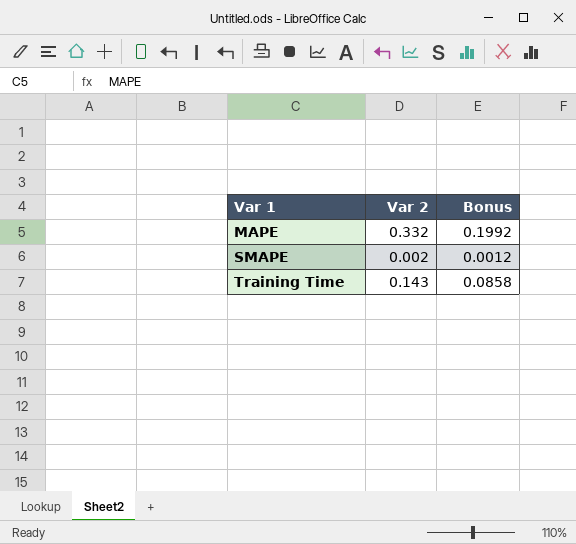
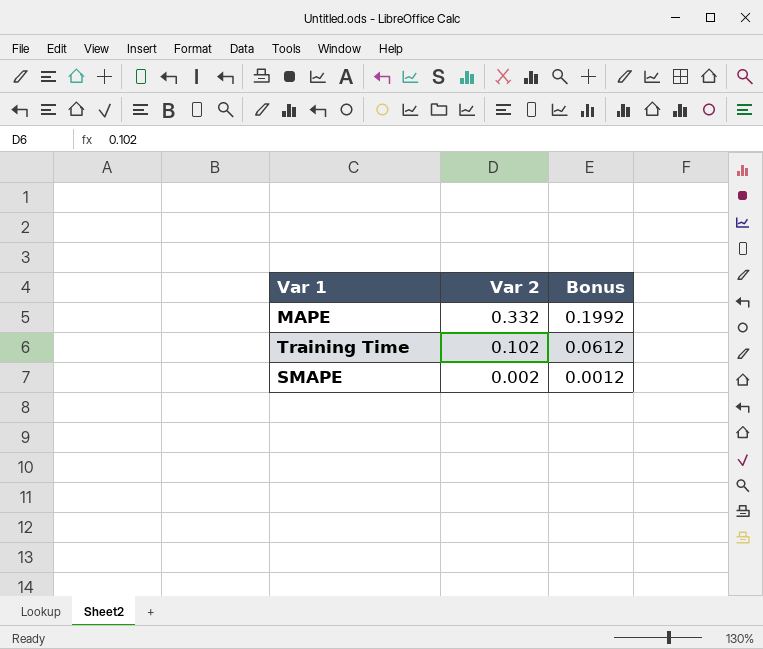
row order: Var 1 ascending -> Var 2 descending
Training Time | Var 2: 0.143 -> 0.102
Training Time | Bonus: 0.0858 -> 0.0612

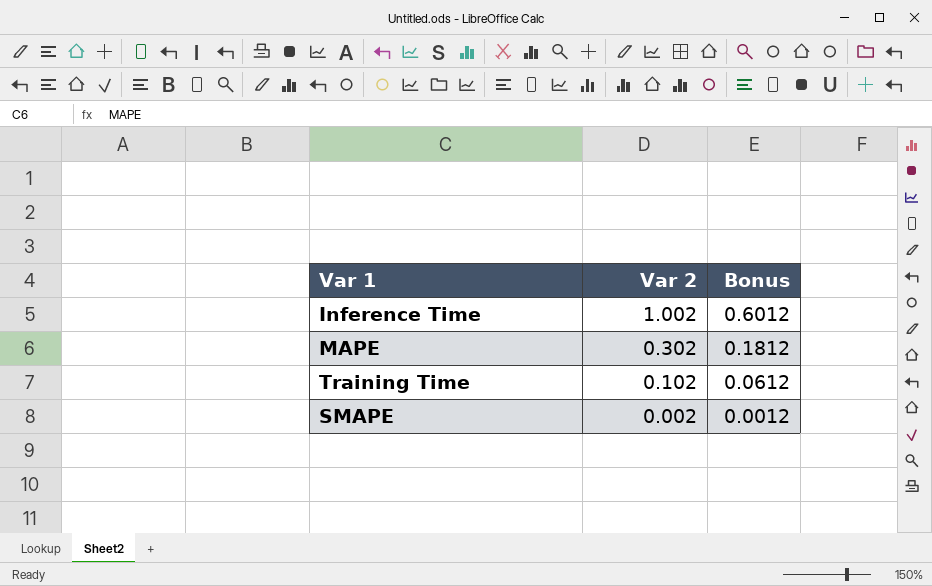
row Inference Time: none -> 1.002 | 0.6012
MAPE | Var 2: 0.332 -> 0.302
MAPE | Bonus: 0.1992 -> 0.1812

